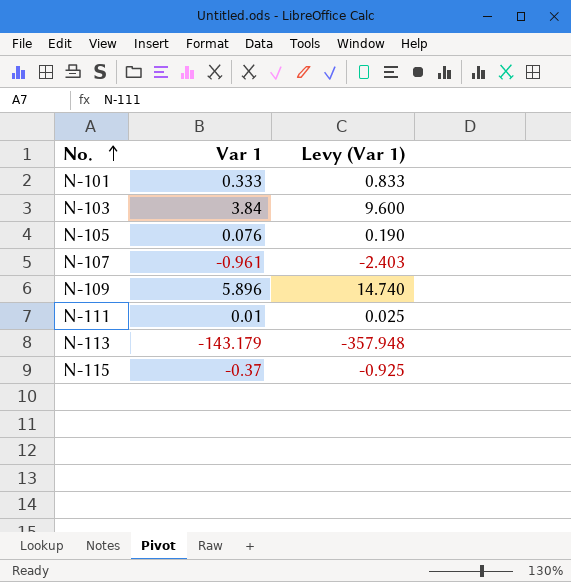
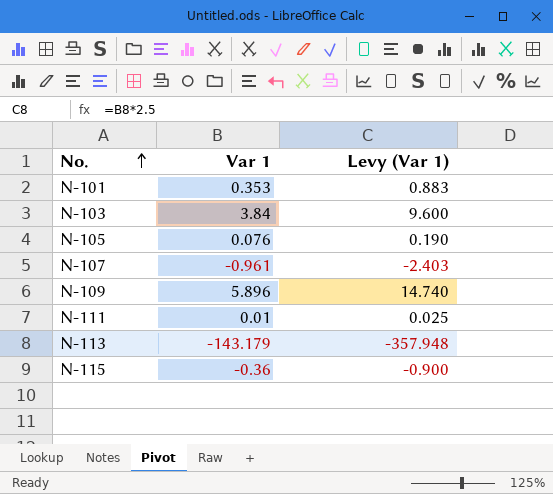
N-101 | Var 1: 0.333 -> 0.353
N-101 | Levy (Var 1): 0.833 -> 0.883
N-115 | Var 1: -0.37 -> -0.36
N-115 | Levy (Var 1): -0.925 -> -0.900

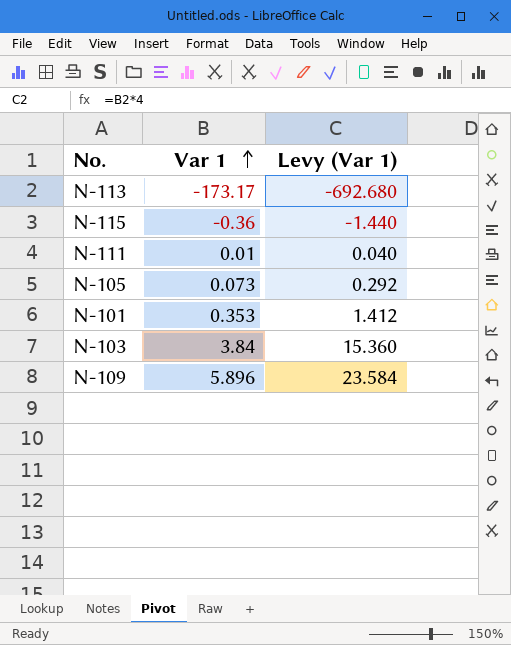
row order: No. ascending -> Var 1 ascending
column Levy (Var 1) | formula: [Var 1] * 2.5 -> [Var 1] * 4
row N-107: -0.961 | -2.403 -> none
N-113 | Var 1: -143.179 -> -173.17
N-105 | Var 1: 0.076 -> 0.073

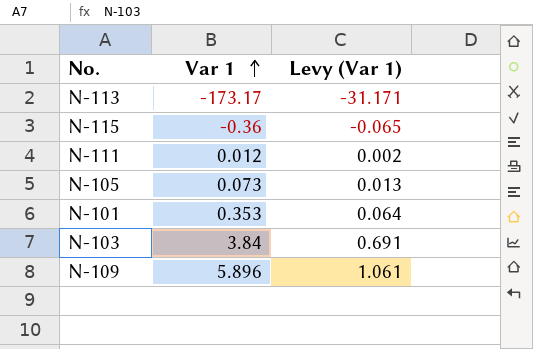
column Levy (Var 1) | formula: [Var 1] * 4 -> [Var 1] * 0.18
N-111 | Var 1: 0.01 -> 0.012

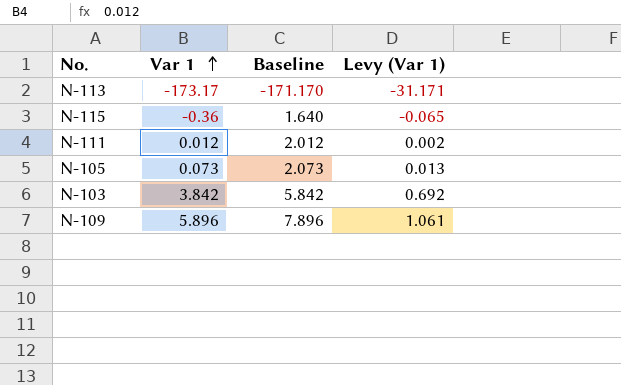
column Baseline | formula: none -> [Var 1] + 2
row N-101: 0.353 | 0.064 -> none
N-103 | Var 1: 3.84 -> 3.842
N-103 | Levy (Var 1): 0.691 -> 0.692

